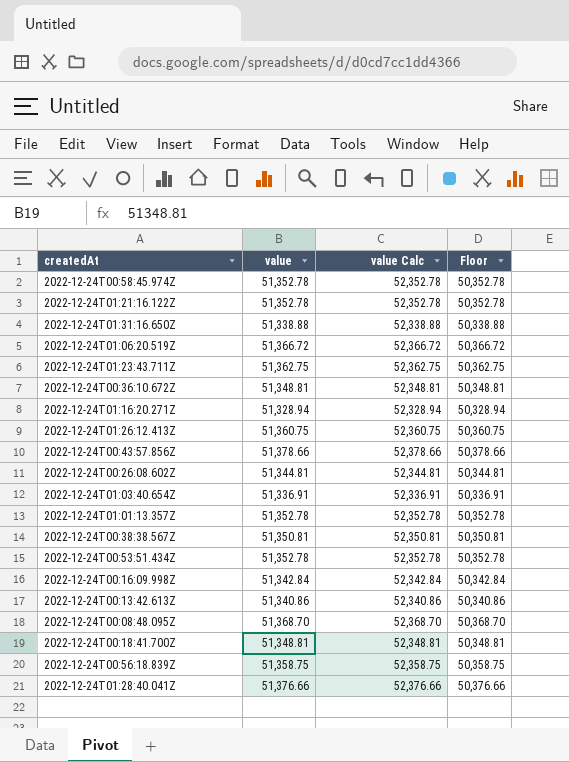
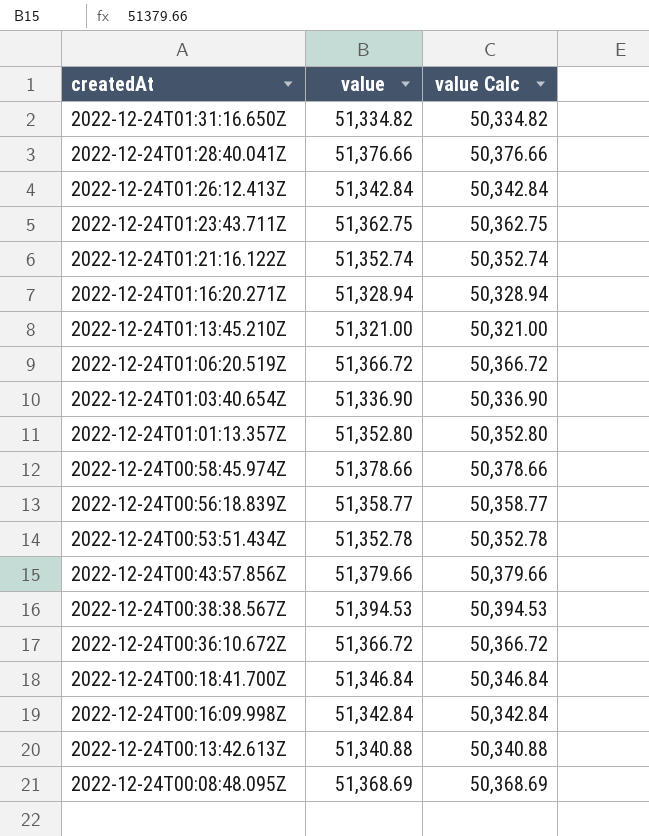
row order: none -> createdAt descending
column Floor | formula: [value] - 1000 -> none
column value Calc | formula: [value] + 1000 -> [value] - 1000
row 2022-12-24T00:26:08.602Z: 51,344.81 | 52,344.81 | 50,344.81 -> none
2022-12-24T01:31:16.650Z | value: 51,338.88 -> 51,334.82
2022-12-24T01:26:12.413Z | value: 51,360.75 -> 51,342.84
2022-12-24T01:21:16.122Z | value: 51,352.78 -> 51,352.74
row 2022-12-24T01:13:45.210Z: none -> 51,321.00 | 50,321.00
2022-12-24T01:03:40.654Z | value: 51,336.91 -> 51,336.90
2022-12-24T01:01:13.357Z | value: 51,352.78 -> 51,352.80
2022-12-24T00:58:45.974Z | value: 51,352.78 -> 51,378.66
2022-12-24T00:56:18.839Z | value: 51,358.75 -> 51,358.77
2022-12-24T00:43:57.856Z | value: 51,378.66 -> 51,379.66
2022-12-24T00:38:38.567Z | value: 51,350.81 -> 51,394.53
2022-12-24T00:36:10.672Z | value: 51,348.81 -> 51,366.72
2022-12-24T00:18:41.700Z | value: 51,348.81 -> 51,346.84
2022-12-24T00:13:42.613Z | value: 51,340.86 -> 51,340.88
2022-12-24T00:08:48.095Z | value: 51,368.70 -> 51,368.69

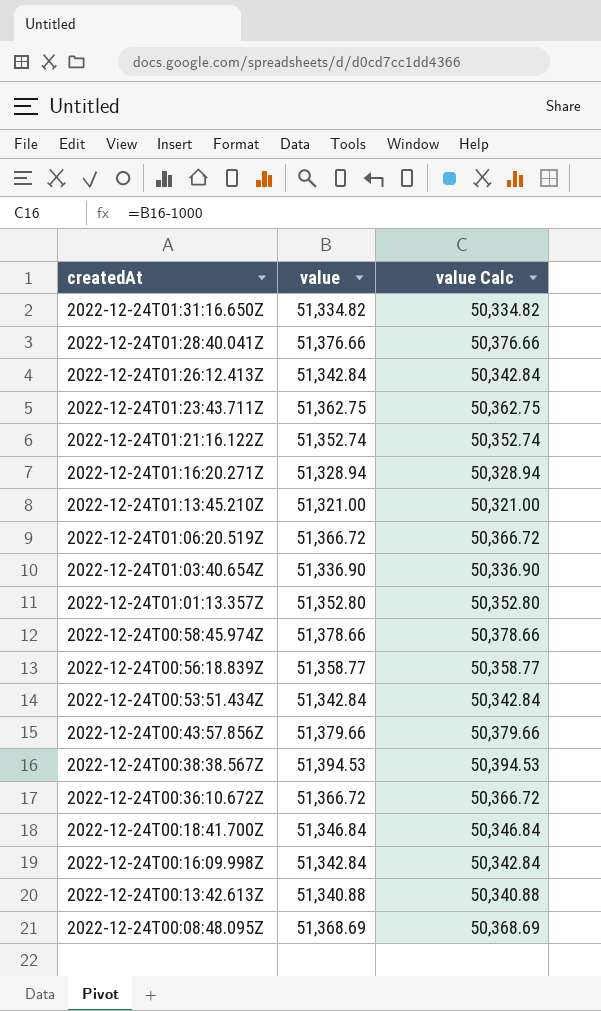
2022-12-24T00:53:51.434Z | value: 51,352.78 -> 51,342.84
2022-12-24T00:53:51.434Z | value Calc: 50,352.78 -> 50,342.84

